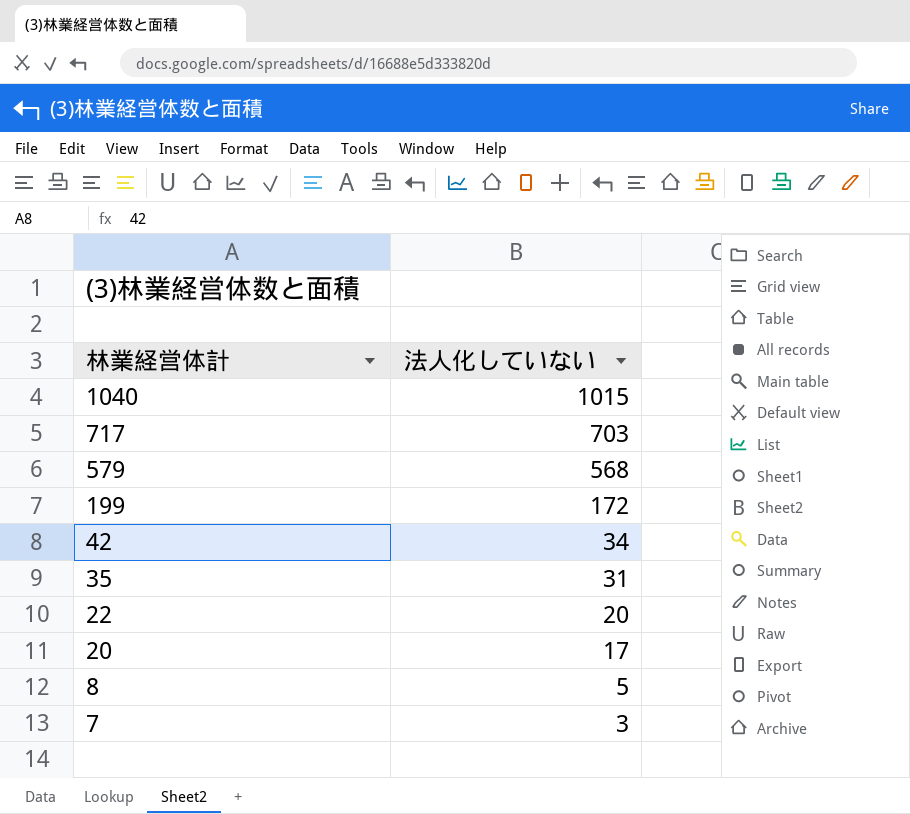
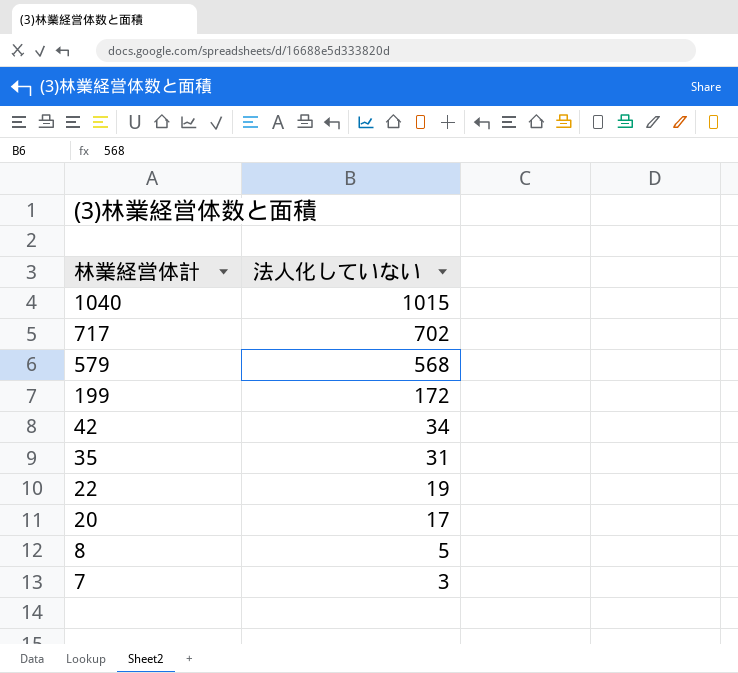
717 | 法人化していない: 703 -> 702
22 | 法人化していない: 20 -> 19

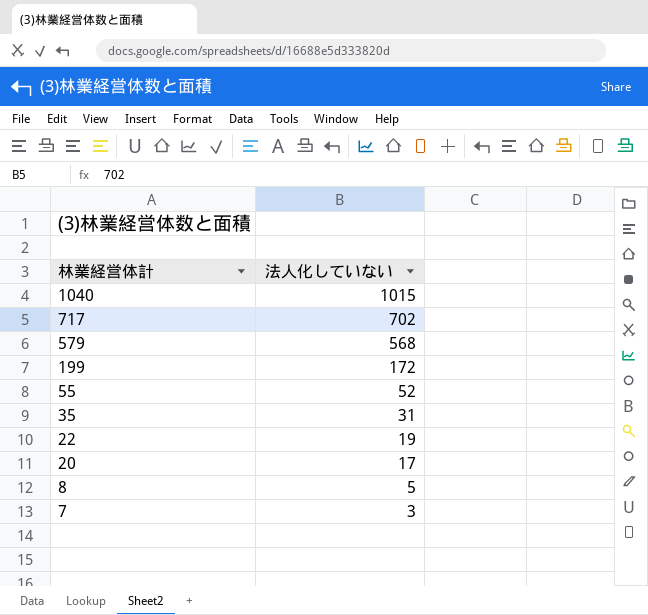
row 42: 34 -> none
row 55: none -> 52

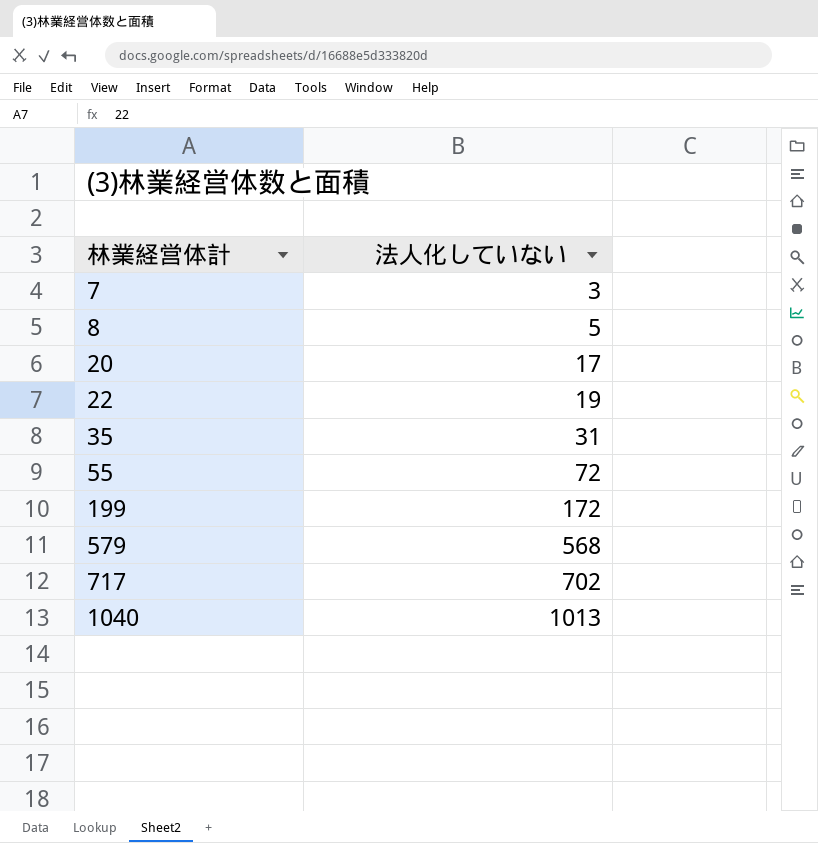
row order: 林業経営体計 descending -> 林業経営体計 ascending
55 | 法人化していない: 52 -> 72
1040 | 法人化していない: 1015 -> 1013

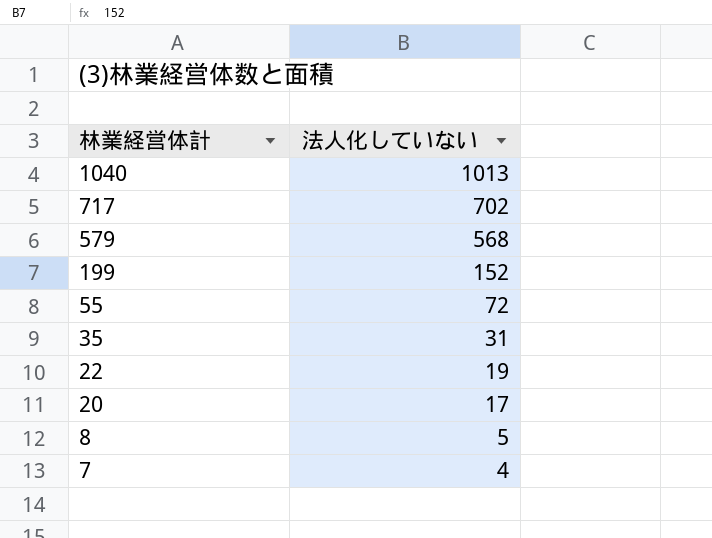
row order: 林業経営体計 ascending -> 林業経営体計 descending
199 | 法人化していない: 172 -> 152
7 | 法人化していない: 3 -> 4

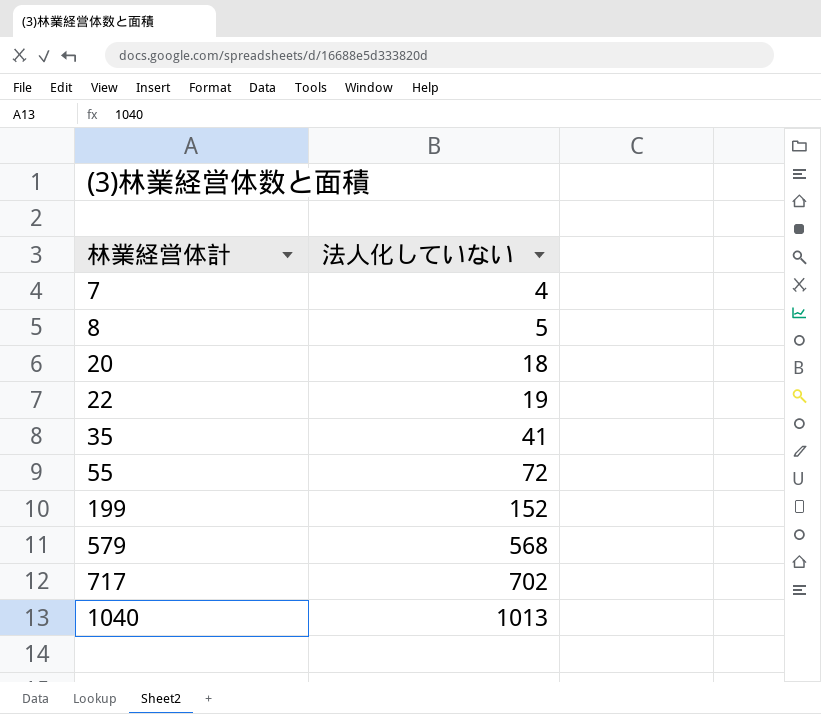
row order: 林業経営体計 descending -> 林業経営体計 ascending
20 | 法人化していない: 17 -> 18
35 | 法人化していない: 31 -> 41

